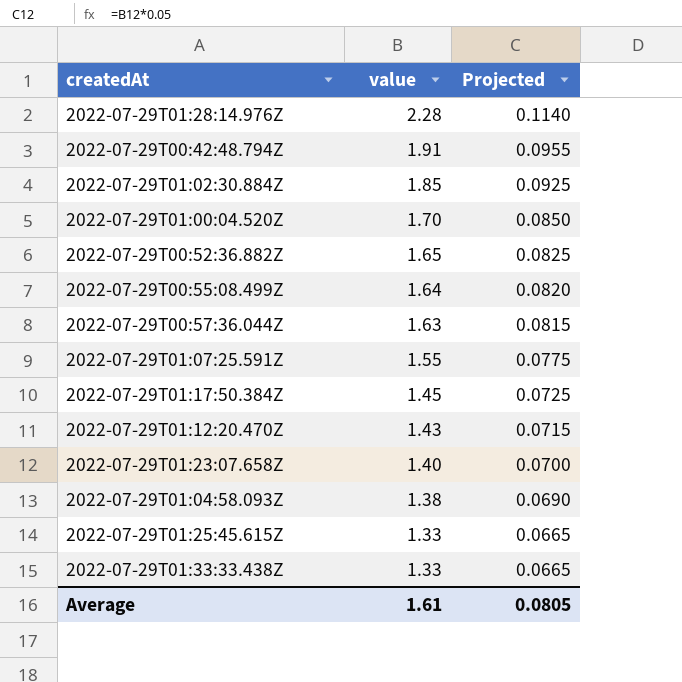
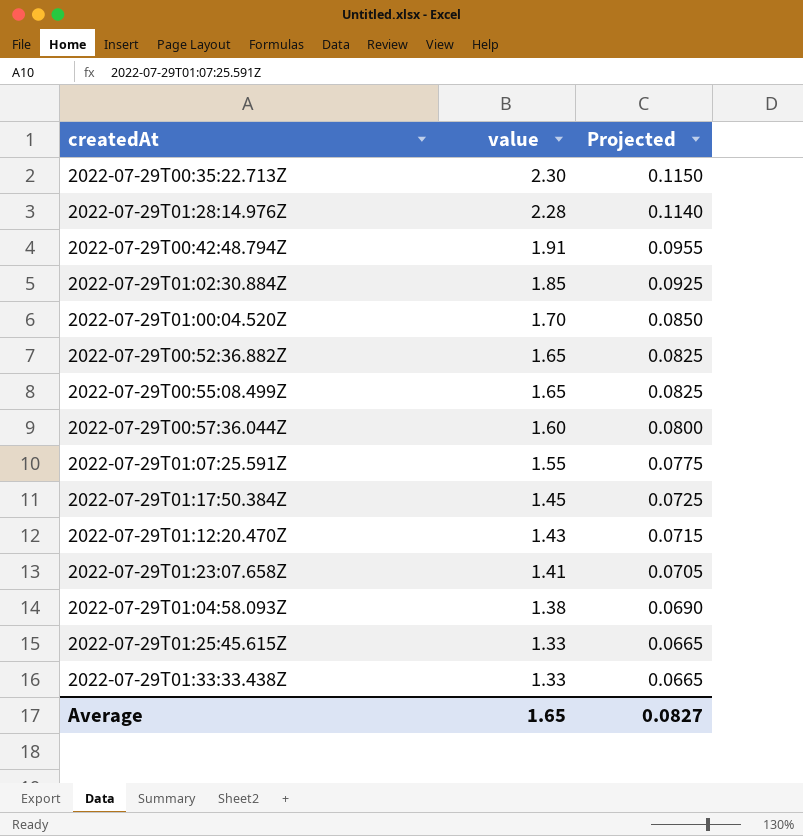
row 2022-07-29T00:35:22.713Z: none -> 2.30 | 0.1150
2022-07-29T00:55:08.499Z | value: 1.64 -> 1.65
2022-07-29T00:55:08.499Z | Projected: 0.0820 -> 0.0825
2022-07-29T00:57:36.044Z | value: 1.63 -> 1.60
2022-07-29T00:57:36.044Z | Projected: 0.0815 -> 0.0800
2022-07-29T01:23:07.658Z | value: 1.40 -> 1.41
2022-07-29T01:23:07.658Z | Projected: 0.0700 -> 0.0705
Average | value: 1.61 -> 1.65
Average | Projected: 0.0805 -> 0.0827

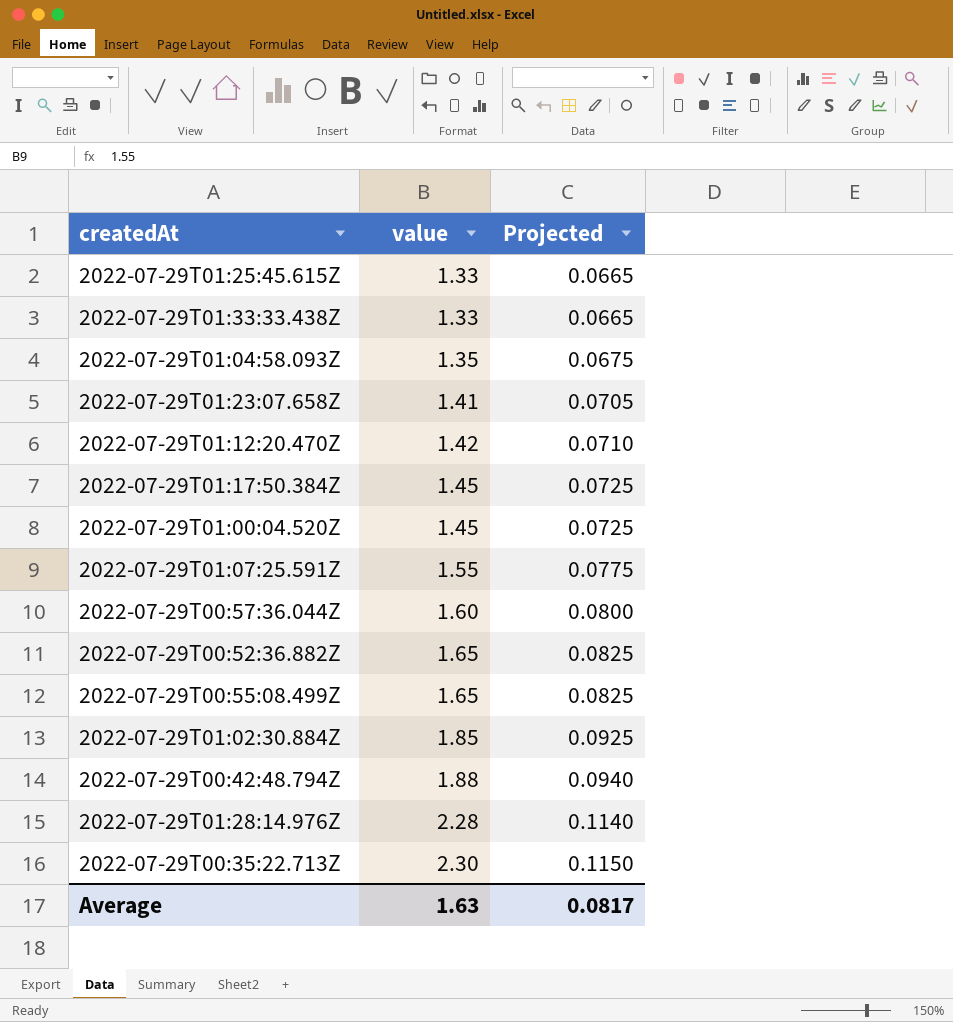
row order: value descending -> value ascending
2022-07-29T01:04:58.093Z | value: 1.38 -> 1.35
2022-07-29T01:04:58.093Z | Projected: 0.0690 -> 0.0675
2022-07-29T01:12:20.470Z | value: 1.43 -> 1.42
2022-07-29T01:12:20.470Z | Projected: 0.0715 -> 0.0710
2022-07-29T01:00:04.520Z | value: 1.70 -> 1.45
2022-07-29T01:00:04.520Z | Projected: 0.0850 -> 0.0725
2022-07-29T00:42:48.794Z | value: 1.91 -> 1.88
2022-07-29T00:42:48.794Z | Projected: 0.0955 -> 0.0940
Average | value: 1.65 -> 1.63
Average | Projected: 0.0827 -> 0.0817

